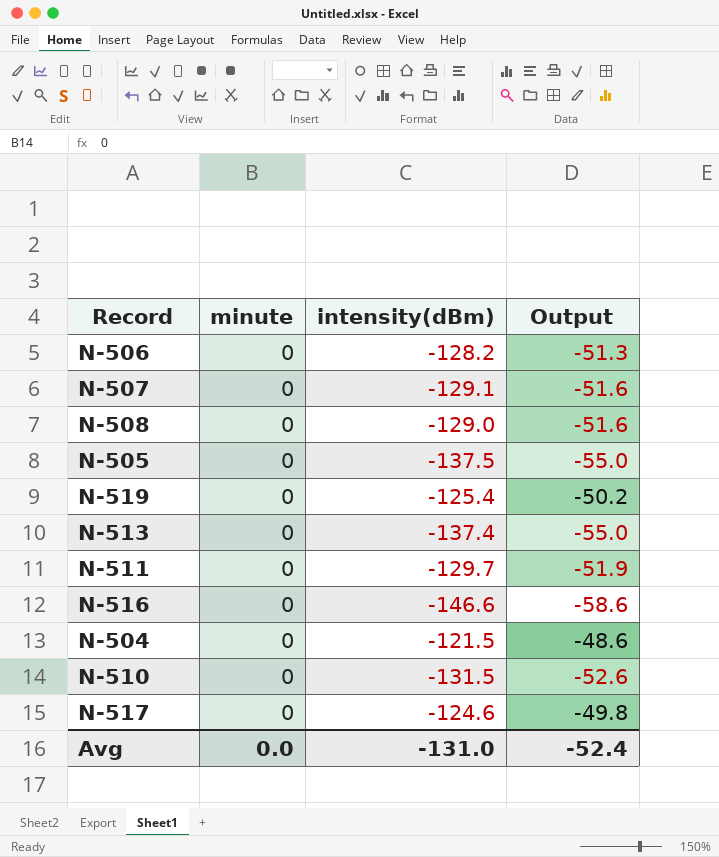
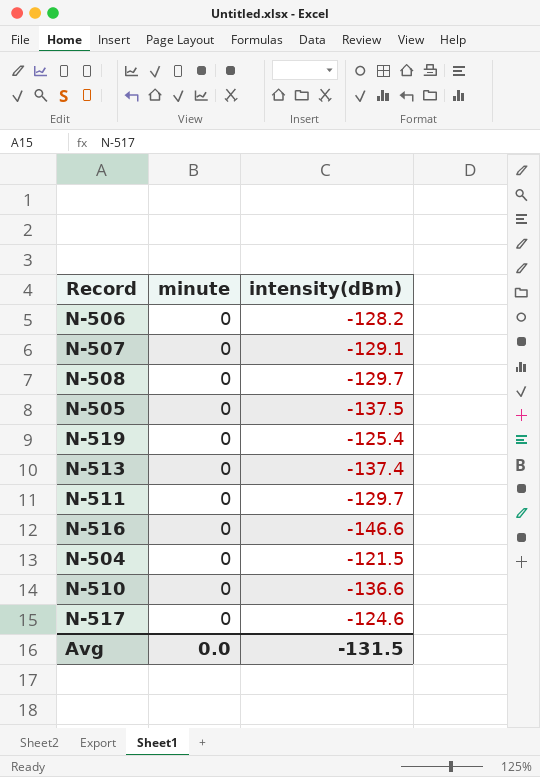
column Output | formula: [intensity(dBm)] * 0.4 -> none
N-508 | intensity(dBm): -129.0 -> -129.7
N-510 | intensity(dBm): -131.5 -> -136.6
Avg | intensity(dBm): -131.0 -> -131.5

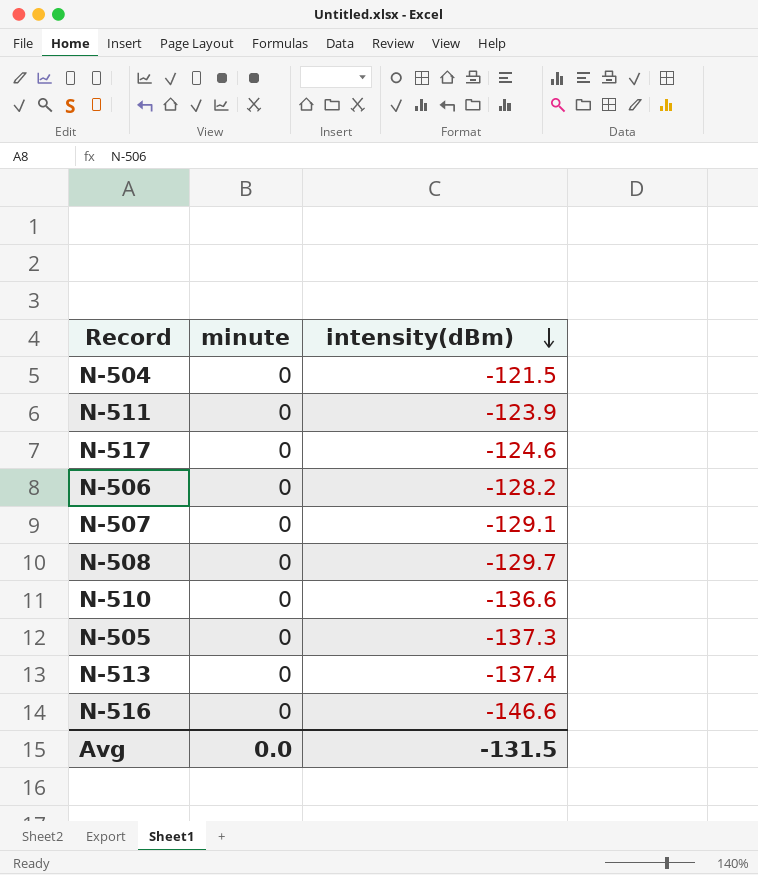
row order: none -> intensity(dBm) descending
row N-519: 0 | -125.4 -> none
N-511 | intensity(dBm): -129.7 -> -123.9
N-505 | intensity(dBm): -137.5 -> -137.3

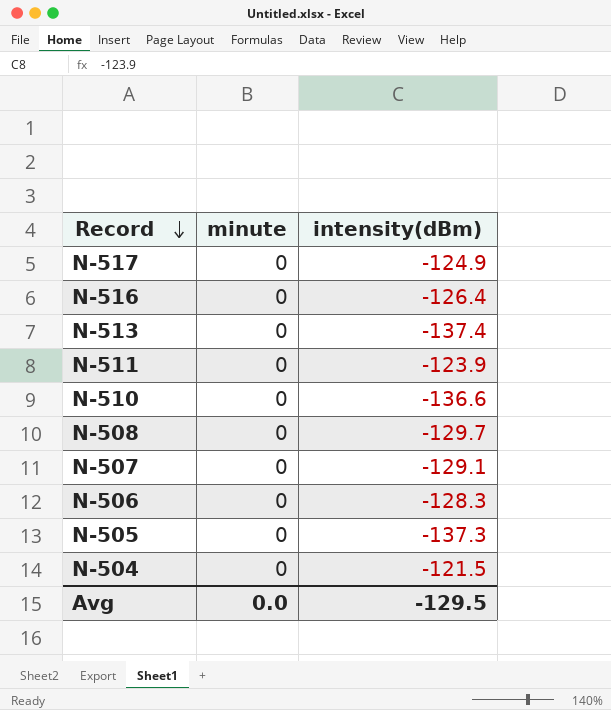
row order: intensity(dBm) descending -> Record descending
N-517 | intensity(dBm): -124.6 -> -124.9
N-516 | intensity(dBm): -146.6 -> -126.4
N-506 | intensity(dBm): -128.2 -> -128.3
Avg | intensity(dBm): -131.5 -> -129.5

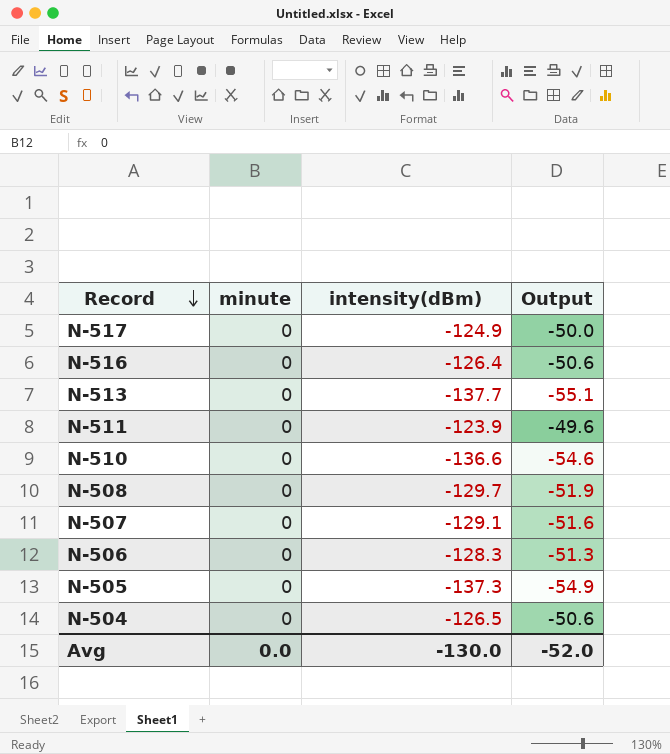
column Output | formula: none -> [intensity(dBm)] * 0.4
N-513 | intensity(dBm): -137.4 -> -137.7
N-504 | intensity(dBm): -121.5 -> -126.5
Avg | intensity(dBm): -129.5 -> -130.0

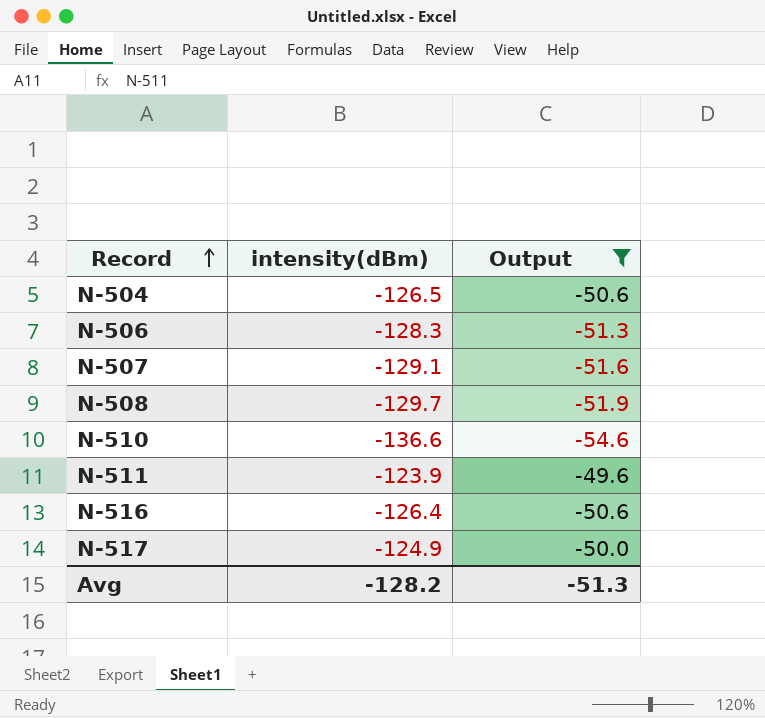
filter: none -> Output >= -54.6
row order: Record descending -> Record ascending
column minute | position: 2 -> none
Avg | intensity(dBm): -130.0 -> -128.2
Avg | Output: -52.0 -> -51.3

